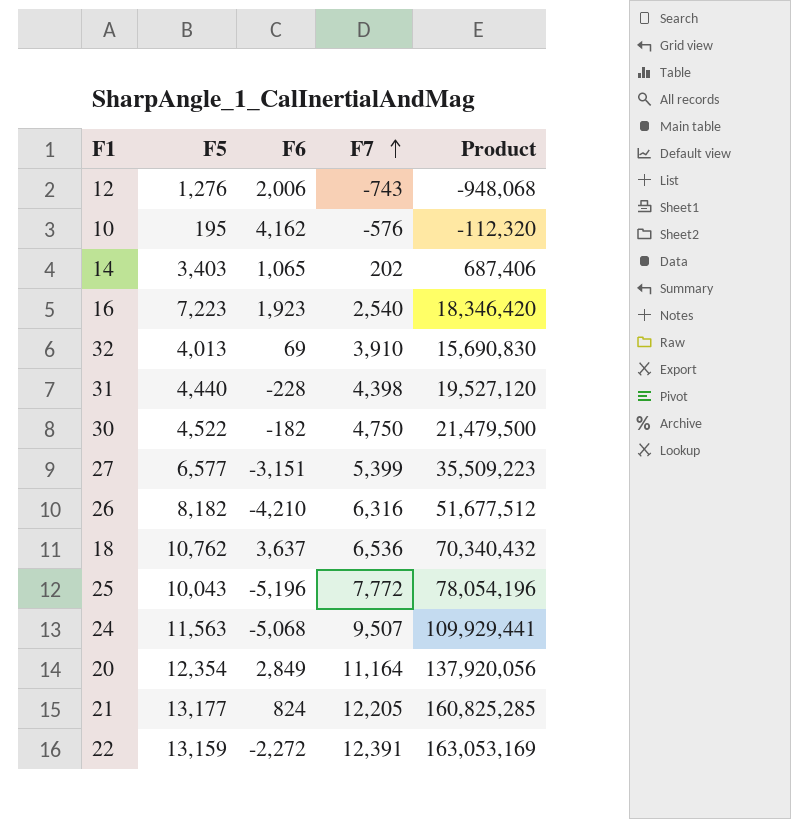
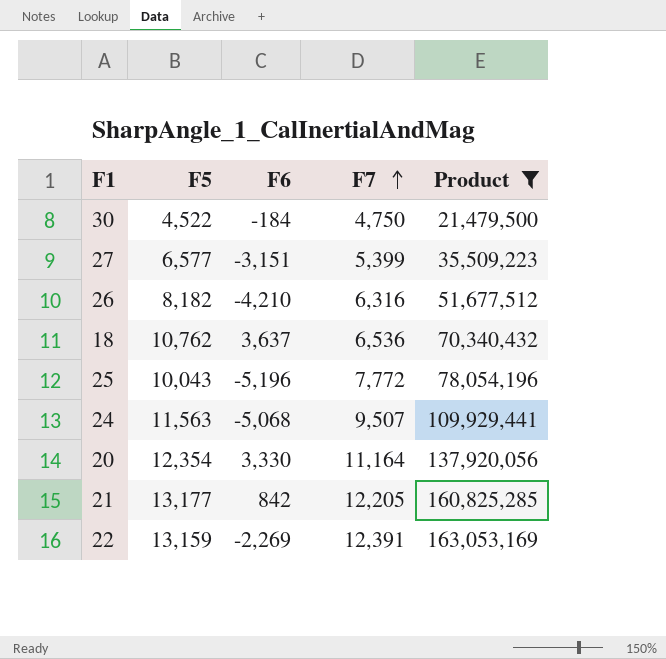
filter: none -> Product >= 21,479,500
30 | F6: -182 -> -184
20 | F6: 2,849 -> 3,330
21 | F6: 824 -> 842
22 | F6: -2,272 -> -2,269

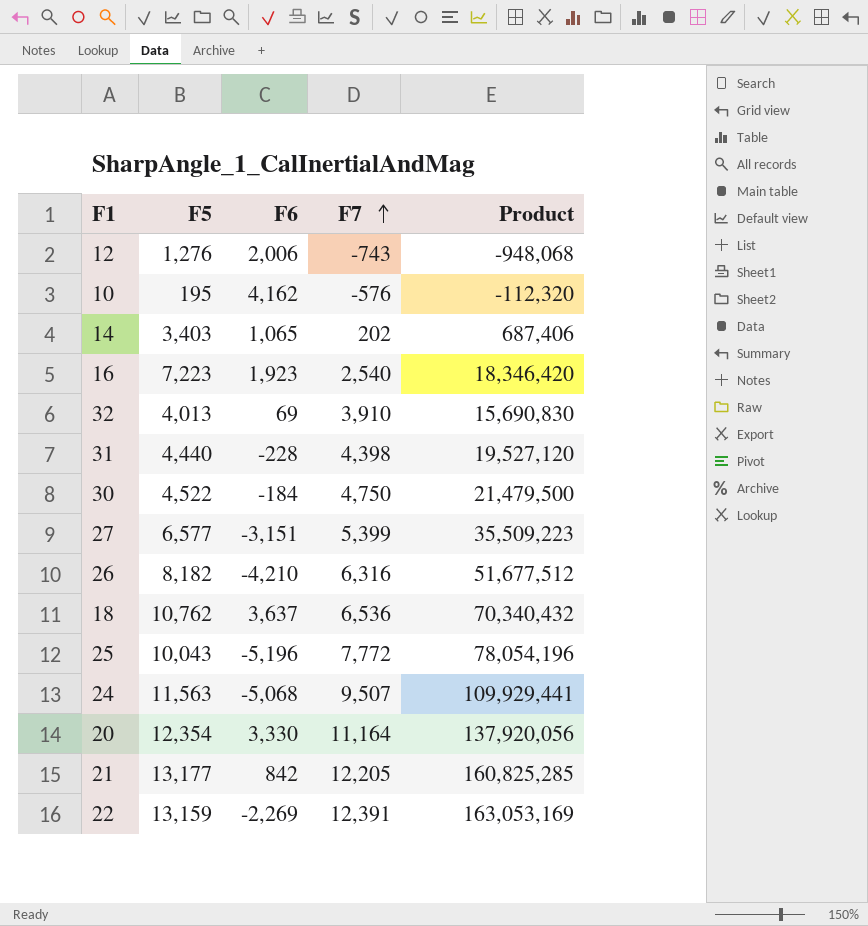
filter: Product >= 21,479,500 -> none

